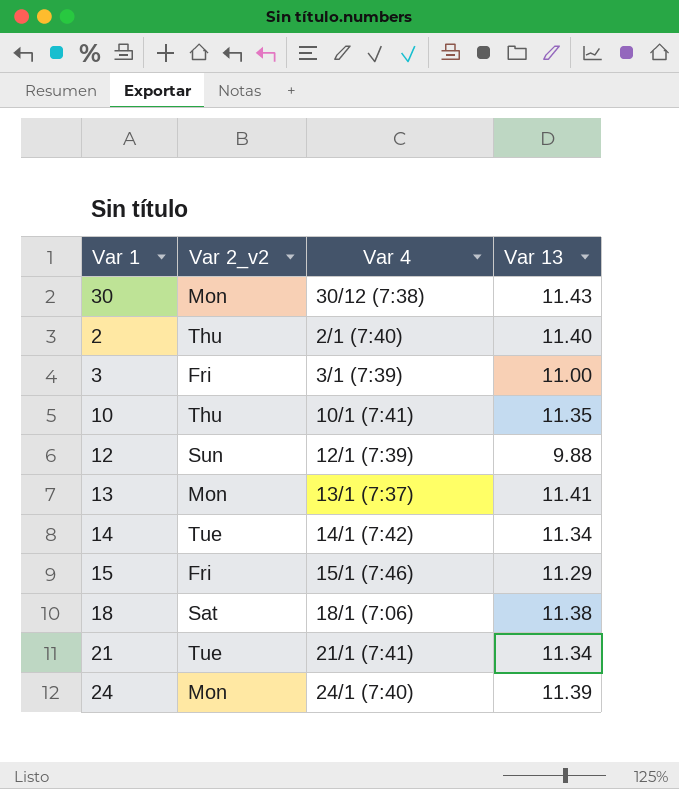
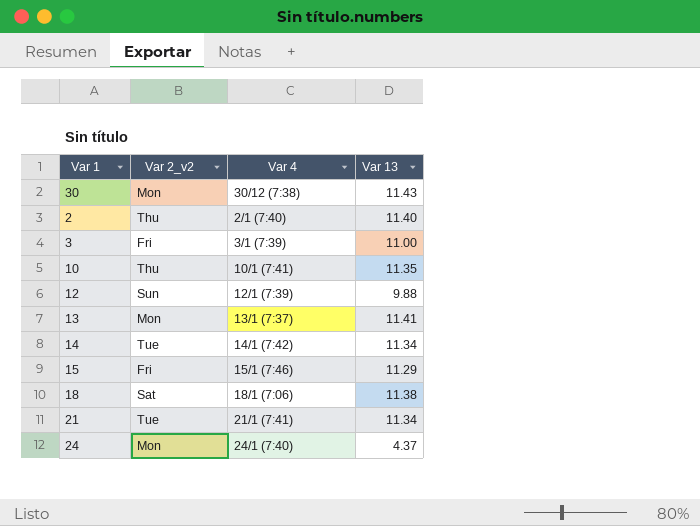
24 | Var 13: 11.39 -> 4.37

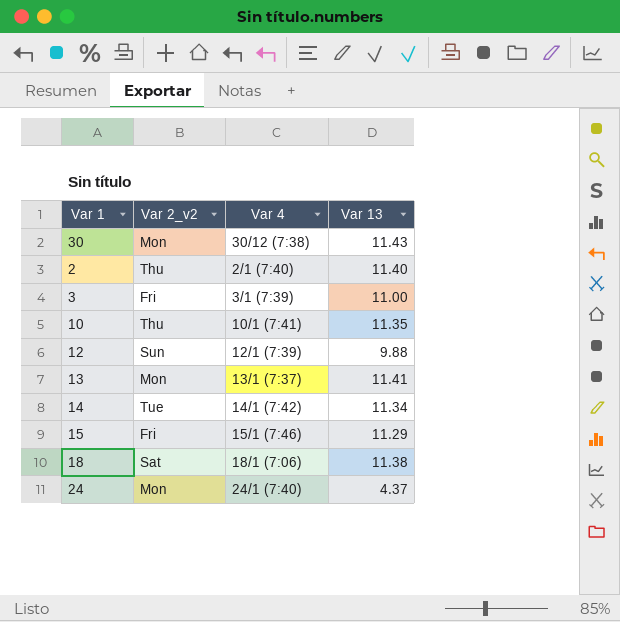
row 21: Tue | 21/1 (7:41) | 11.34 -> none

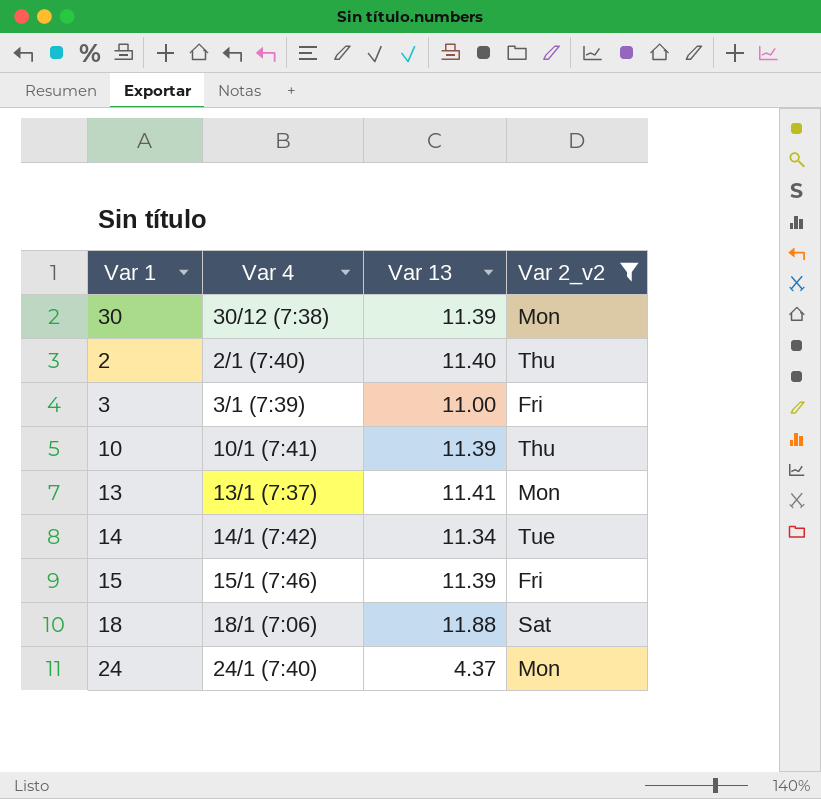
filter: none -> Var 2_v2 != Sun
column Var 2_v2 | position: 2 -> 4
30 | Var 13: 11.43 -> 11.39
10 | Var 13: 11.35 -> 11.39
15 | Var 13: 11.29 -> 11.39
18 | Var 13: 11.38 -> 11.88

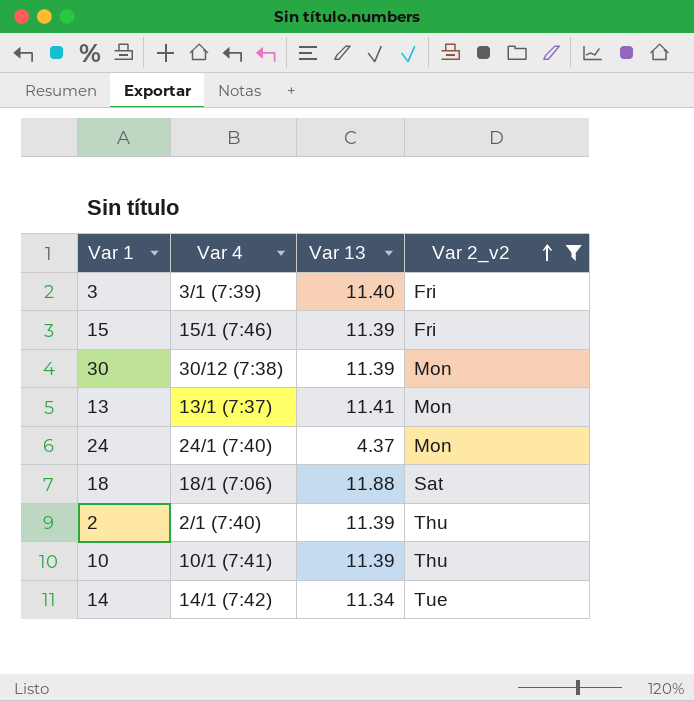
row order: none -> Var 2_v2 ascending
3 | Var 13: 11.00 -> 11.40
2 | Var 13: 11.40 -> 11.39

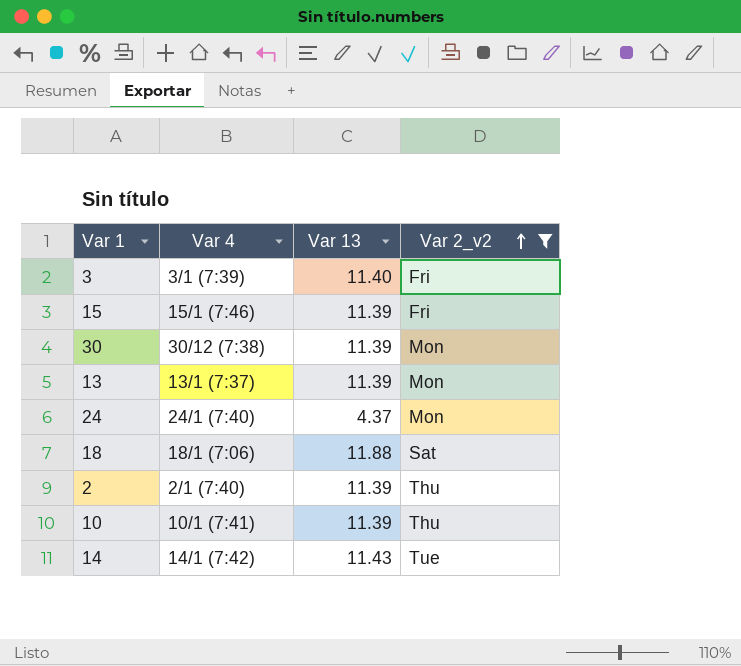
13 | Var 13: 11.41 -> 11.39
14 | Var 13: 11.34 -> 11.43

